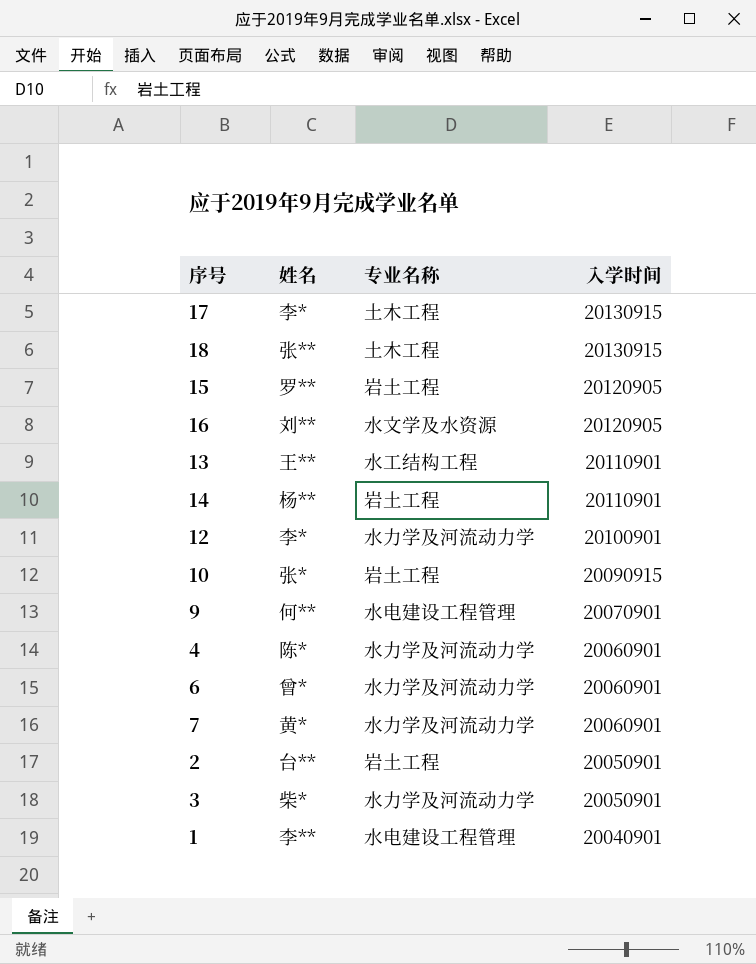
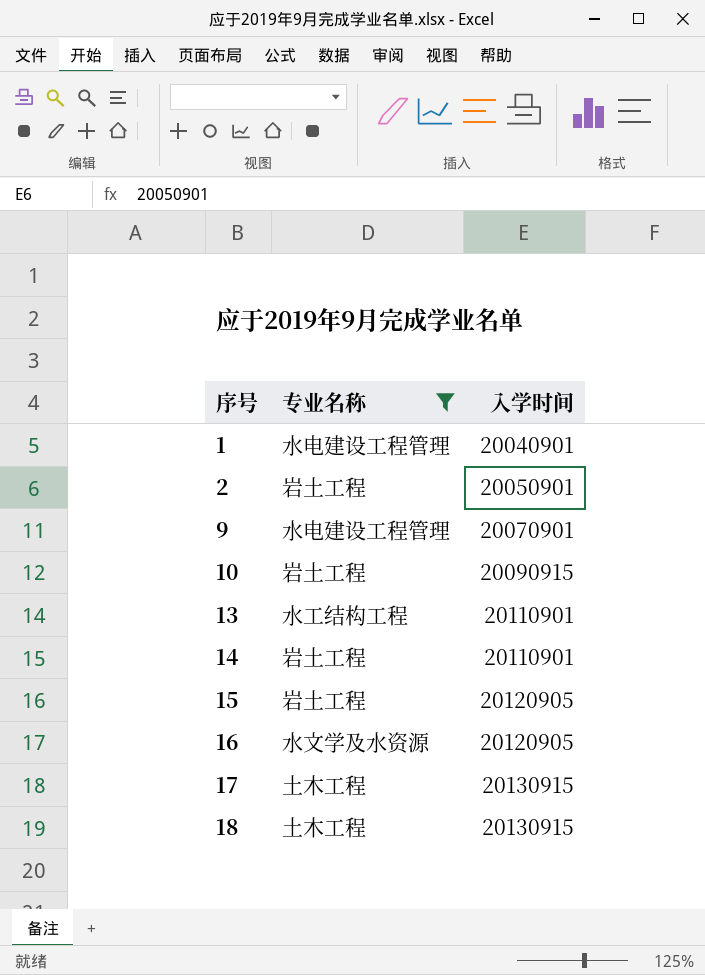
filter: none -> 专业名称 != 水力学及河流动力学
row order: 入学时间 descending -> 序号 ascending
column 姓名 | position: 2 -> none

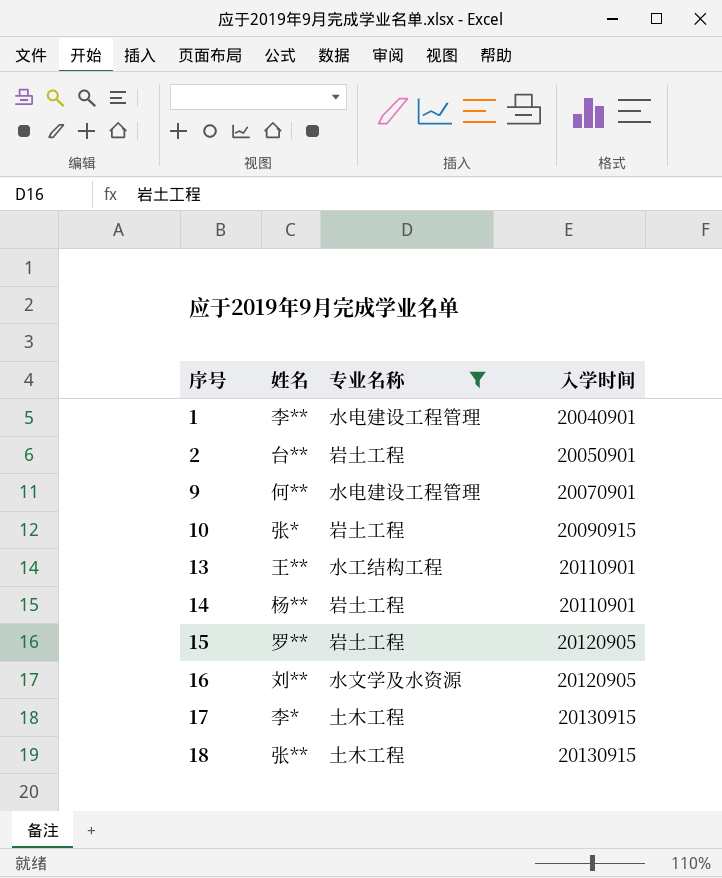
column 姓名 | position: none -> 2

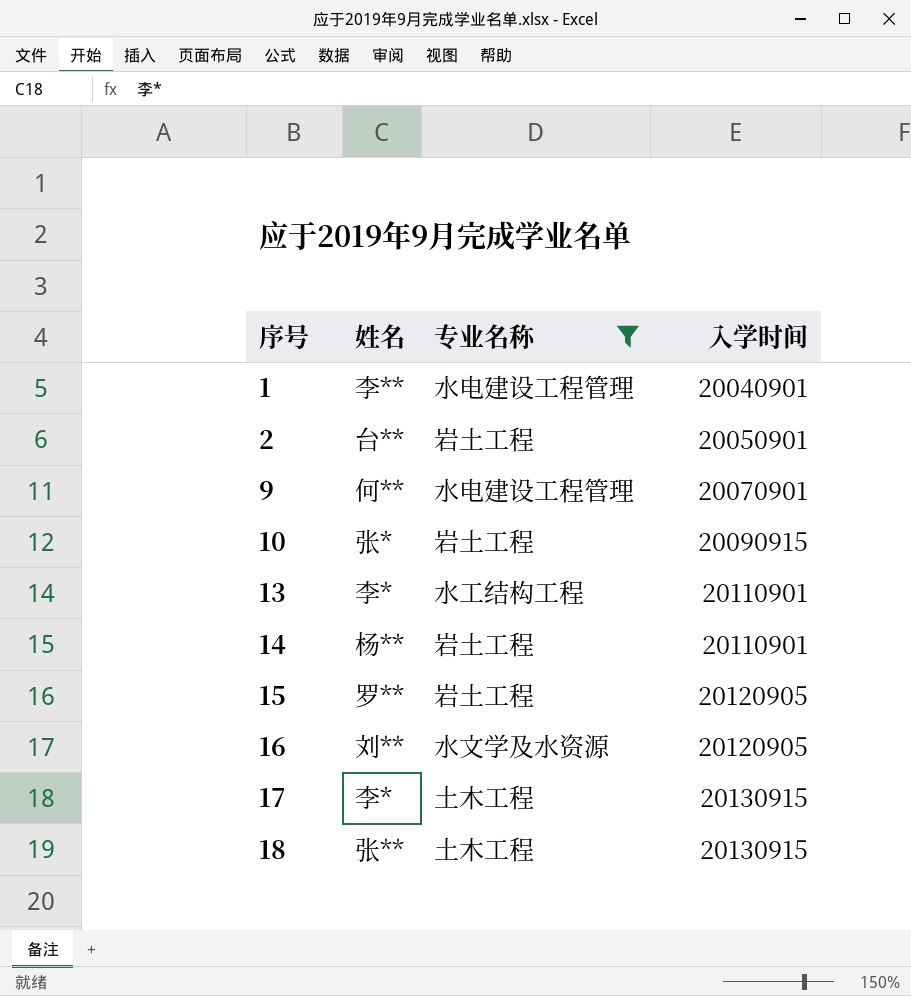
13 | 姓名: 王** -> 李*

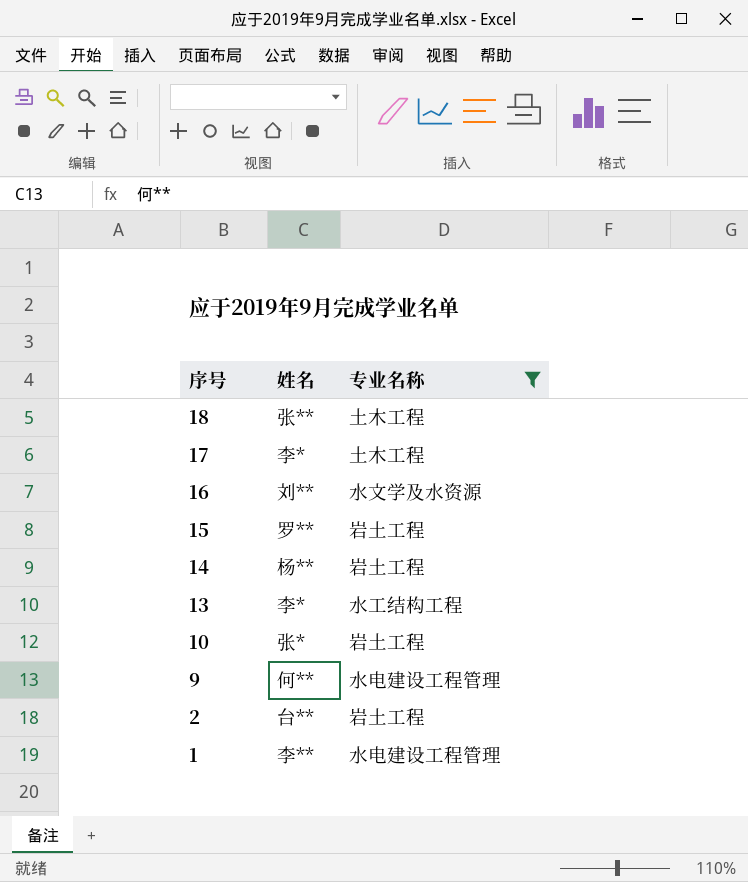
row order: 序号 ascending -> 序号 descending
column 入学时间 | position: 4 -> none

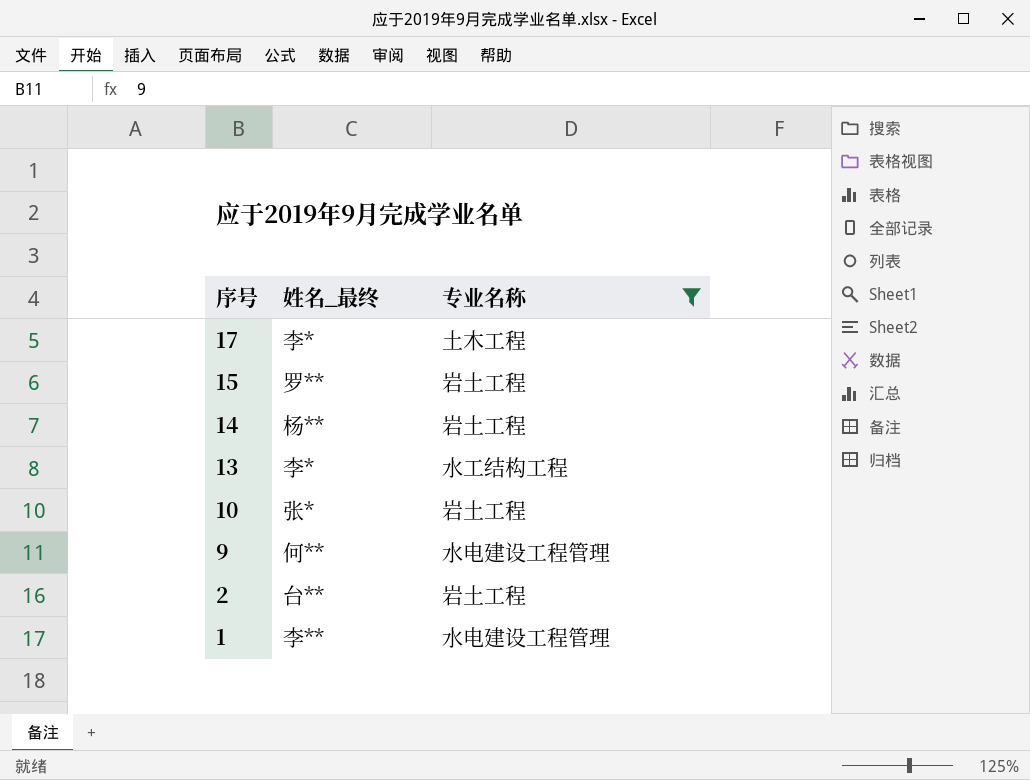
column name: 姓名 -> 姓名_最终
row 18: 张** | 土木工程 -> none
row 16: 刘** | 水文学及水资源 -> none

